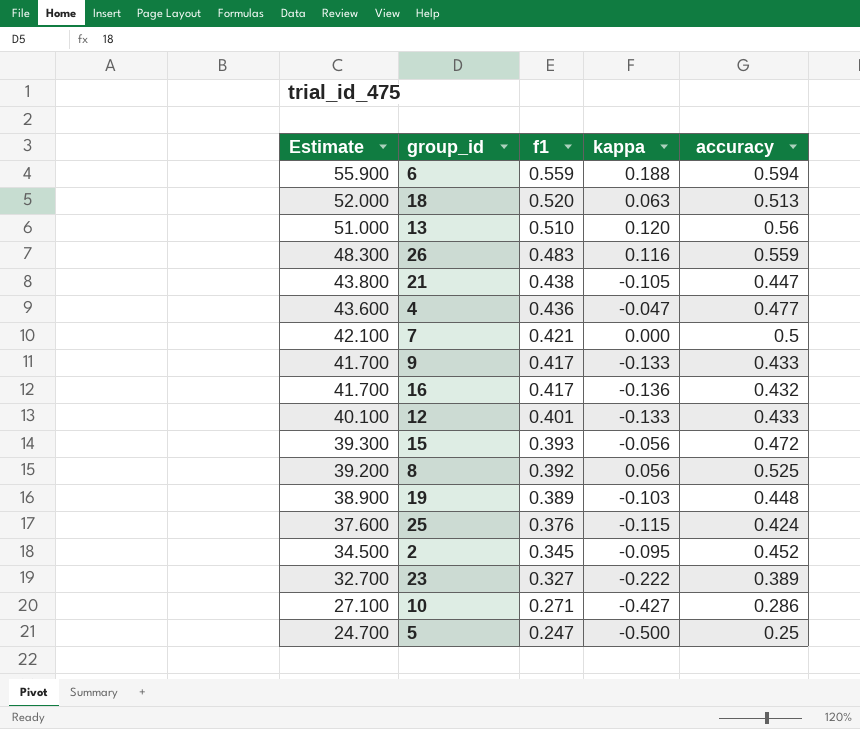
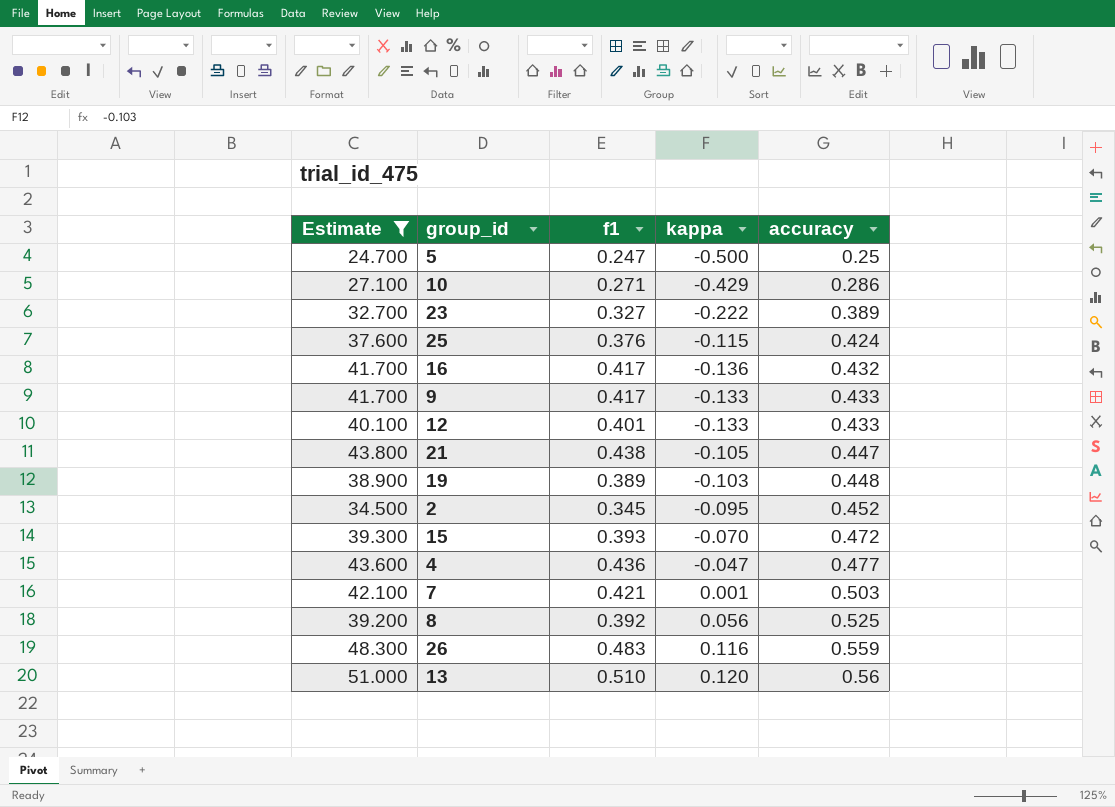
filter: none -> Estimate <= 51.000
row order: Estimate descending -> accuracy ascending
10 | kappa: -0.427 -> -0.429
15 | kappa: -0.056 -> -0.070
7 | kappa: 0.000 -> 0.001
7 | accuracy: 0.5 -> 0.503

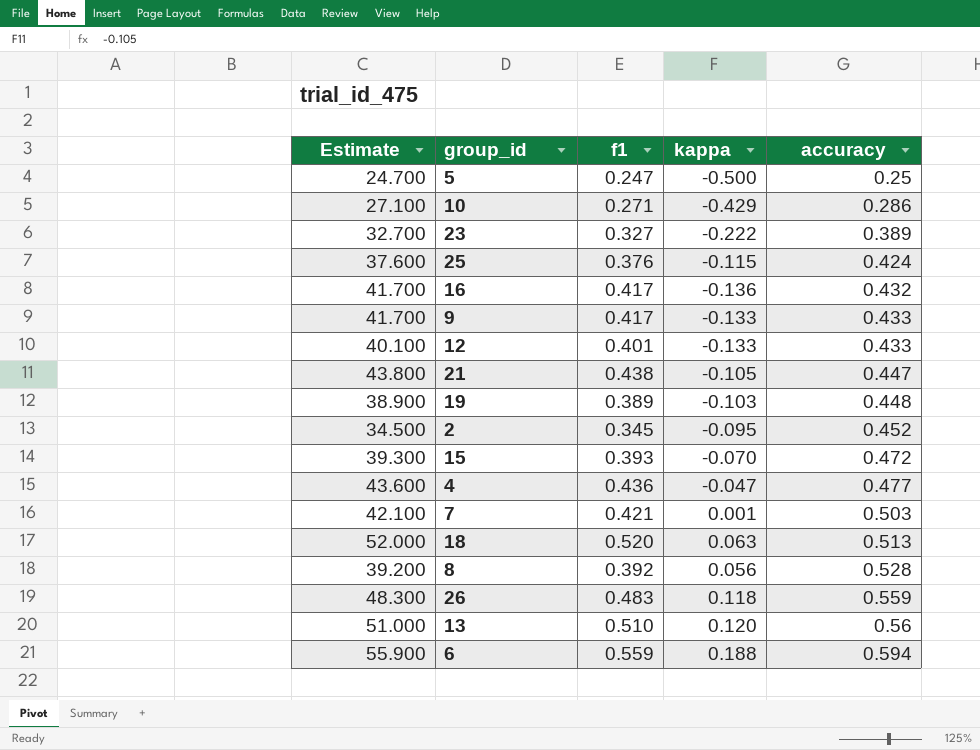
filter: Estimate <= 51.000 -> none
8 | accuracy: 0.525 -> 0.528
26 | kappa: 0.116 -> 0.118

